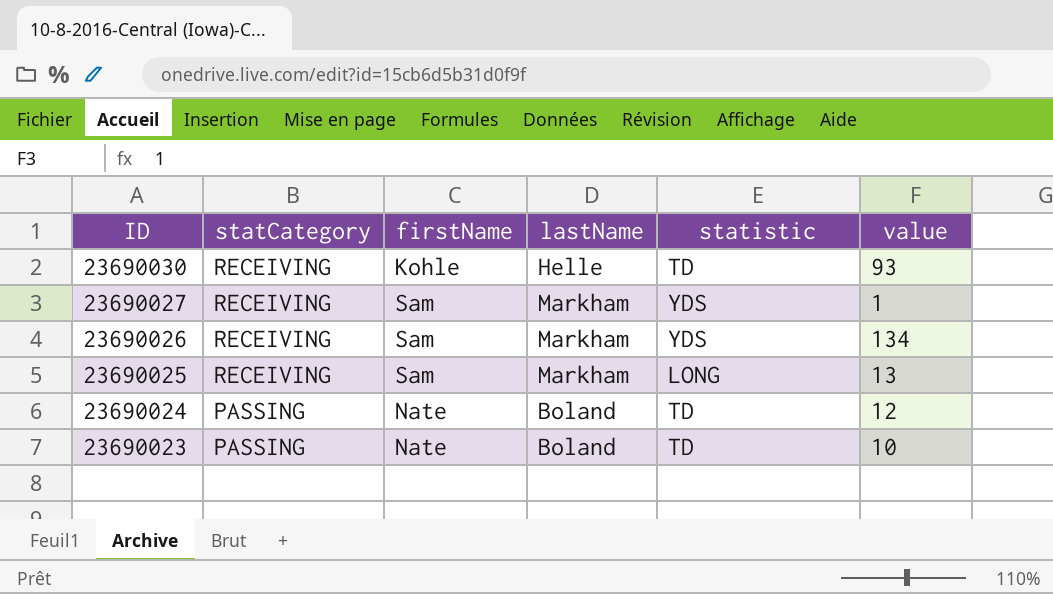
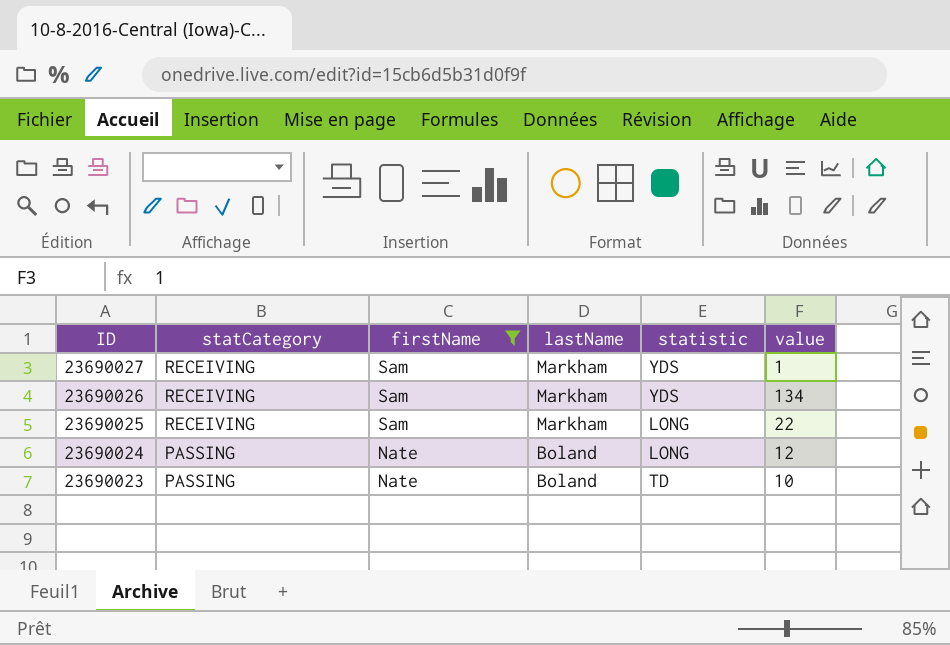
filter: none -> firstName != Kohle
23690025 | value: 13 -> 22
23690024 | statistic: TD -> LONG

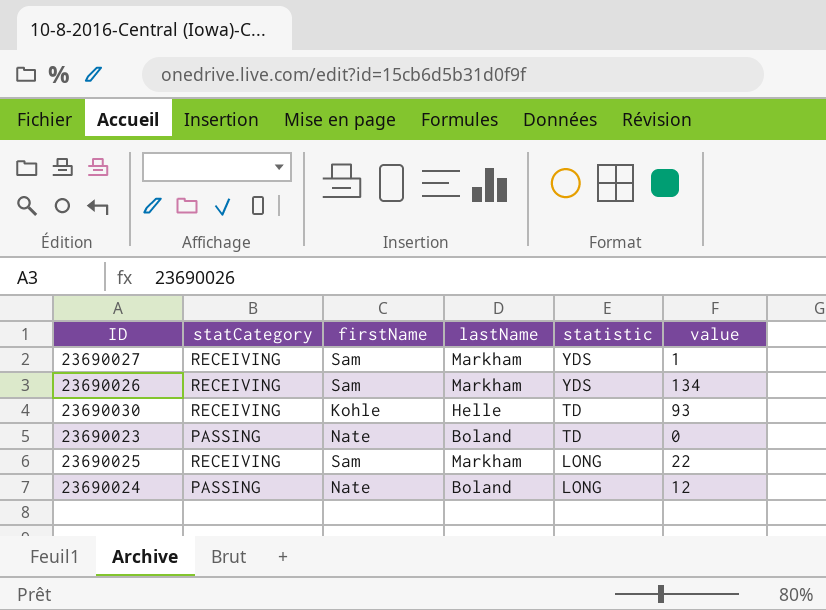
filter: firstName != Kohle -> none
row order: ID descending -> statistic descending
23690023 | value: 10 -> 0

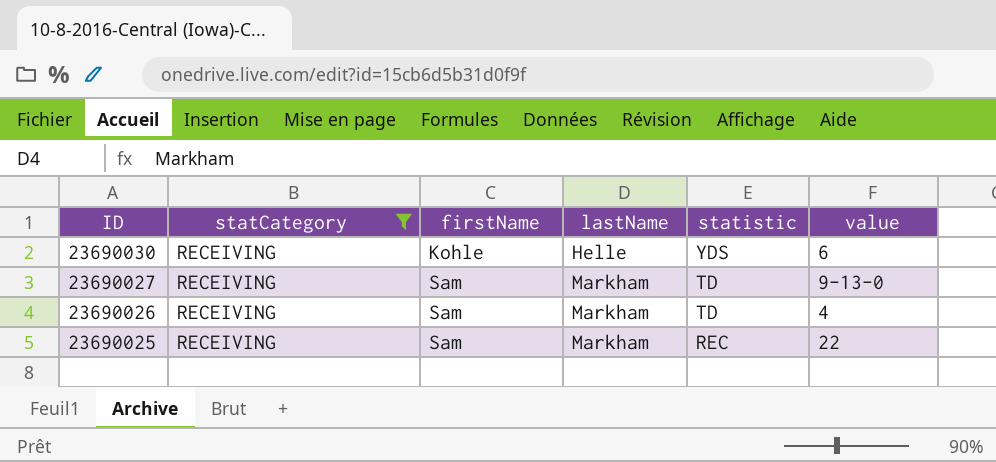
filter: none -> statCategory = RECEIVING
row order: statistic descending -> ID descending
23690030 | statistic: TD -> YDS
23690030 | value: 93 -> 6
23690027 | statistic: YDS -> TD
23690027 | value: 1 -> 9-13-0
23690026 | statistic: YDS -> TD
23690026 | value: 134 -> 4
23690025 | statistic: LONG -> REC

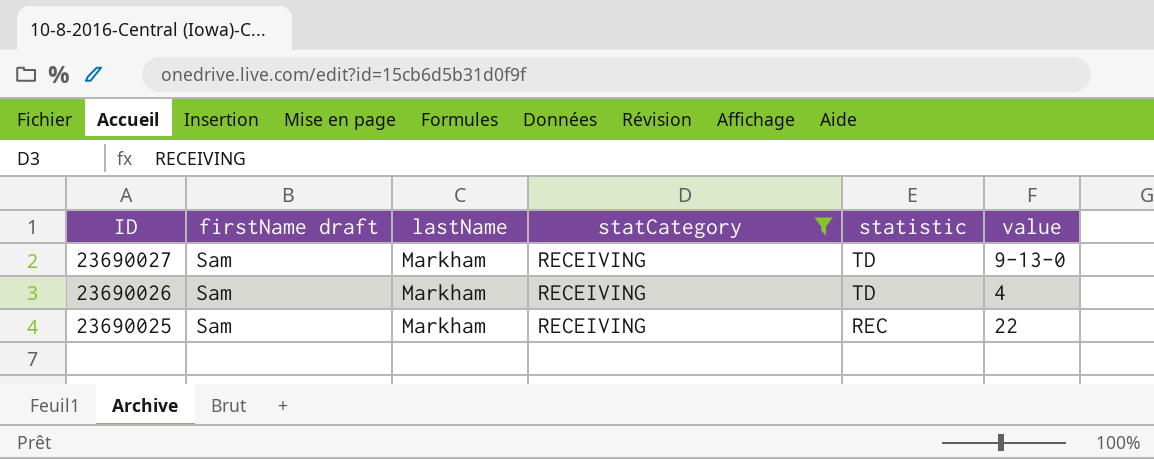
column name: firstName -> firstName draft
column statCategory | position: 2 -> 4
row 23690030: RECEIVING | Kohle | Helle | YDS | 6 -> none

